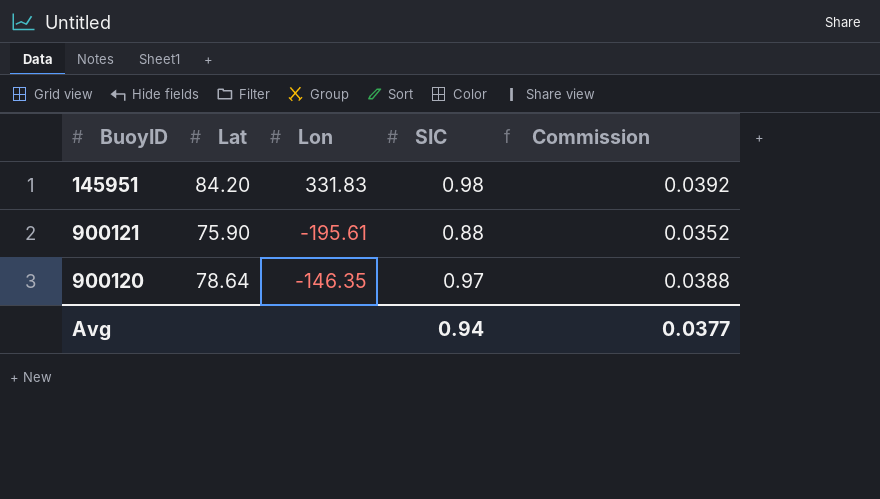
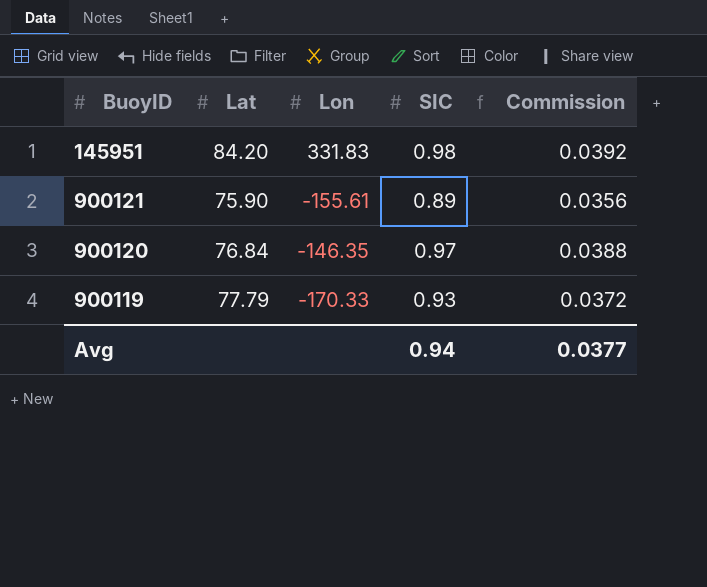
900121 | Lon: -195.61 -> -155.61
900121 | SIC: 0.88 -> 0.89
900121 | Commission: 0.0352 -> 0.0356
900120 | Lat: 78.64 -> 76.84
row 900119: none -> 77.79 | -170.33 | 0.93 | 0.0372

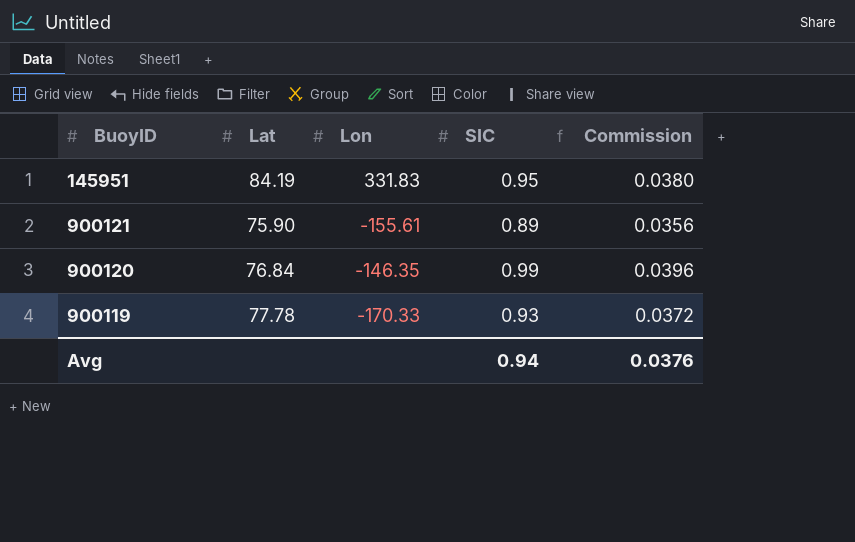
145951 | Lat: 84.20 -> 84.19
145951 | SIC: 0.98 -> 0.95
145951 | Commission: 0.0392 -> 0.0380
900120 | SIC: 0.97 -> 0.99
900120 | Commission: 0.0388 -> 0.0396
900119 | Lat: 77.79 -> 77.78
Avg | Commission: 0.0377 -> 0.0376

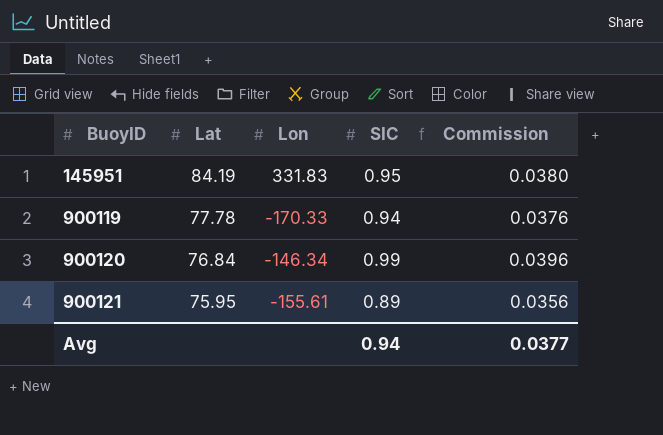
row order: none -> BuoyID ascending
900119 | SIC: 0.93 -> 0.94
900119 | Commission: 0.0372 -> 0.0376
900120 | Lon: -146.35 -> -146.34
900121 | Lat: 75.90 -> 75.95
Avg | Commission: 0.0376 -> 0.0377

